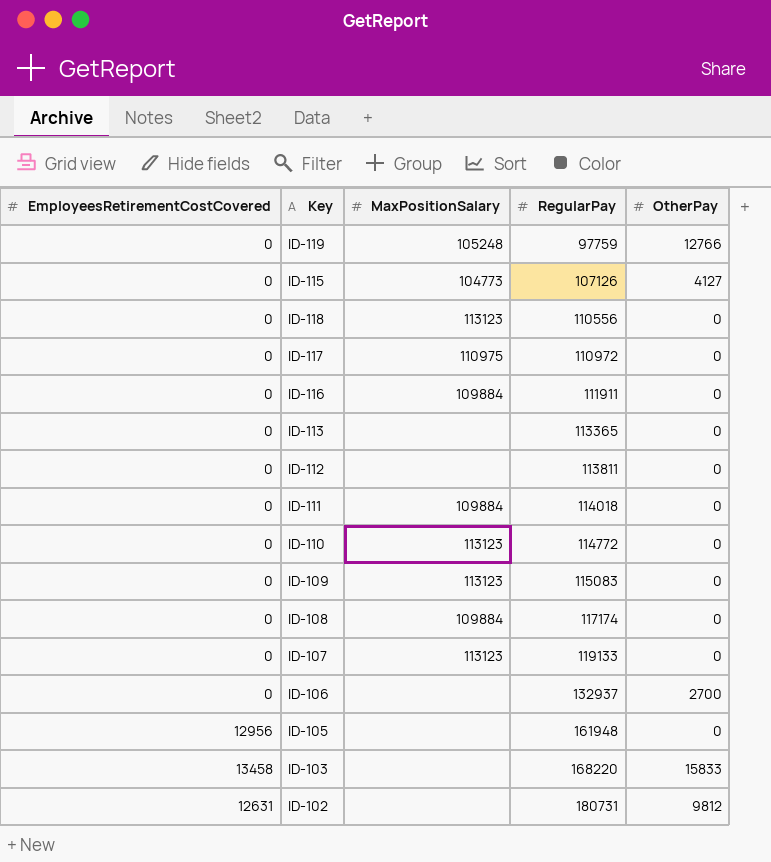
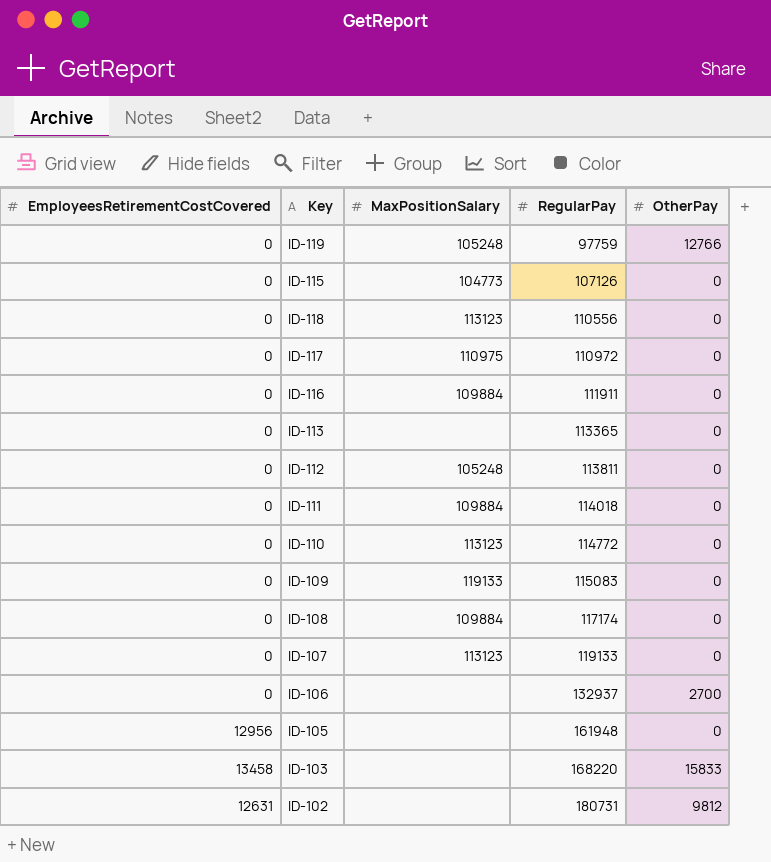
ID-115 | OtherPay: 4127 -> 0
ID-112 | MaxPositionSalary: none -> 105248
ID-109 | MaxPositionSalary: 113123 -> 119133

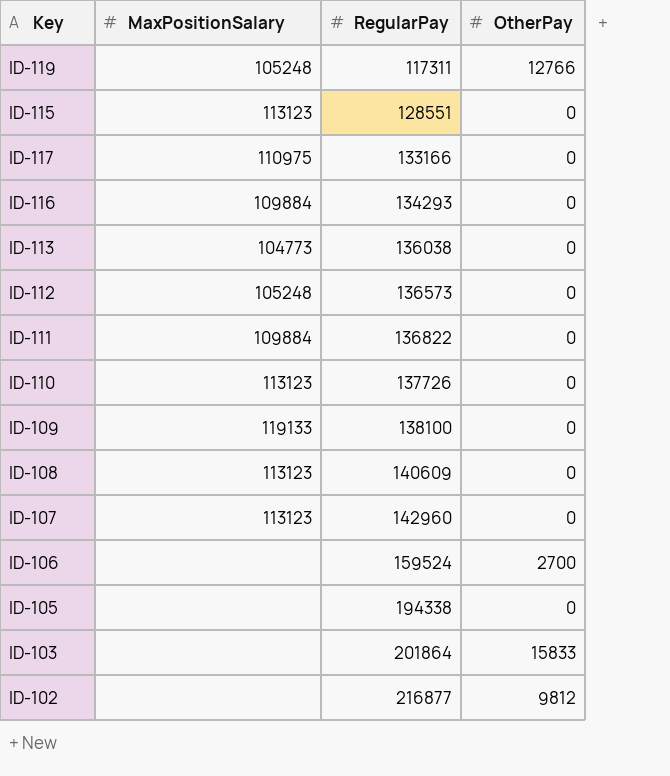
column EmployeesRetirementCostCovered | position: 1 -> none
row ID-118: 0 | 113123 | 110556 | 0 -> none
ID-119 | RegularPay: 97759 -> 117311
ID-115 | MaxPositionSalary: 104773 -> 113123
ID-115 | RegularPay: 107126 -> 128551
ID-117 | RegularPay: 110972 -> 133166
ID-116 | RegularPay: 111911 -> 134293
ID-113 | MaxPositionSalary: none -> 104773
ID-113 | RegularPay: 113365 -> 136038
ID-112 | RegularPay: 113811 -> 136573
ID-111 | RegularPay: 114018 -> 136822
ID-110 | RegularPay: 114772 -> 137726
ID-109 | RegularPay: 115083 -> 138100
ID-108 | MaxPositionSalary: 109884 -> 113123
ID-108 | RegularPay: 117174 -> 140609
ID-107 | RegularPay: 119133 -> 142960
ID-106 | RegularPay: 132937 -> 159524
ID-105 | RegularPay: 161948 -> 194338
ID-103 | RegularPay: 168220 -> 201864
ID-102 | RegularPay: 180731 -> 216877

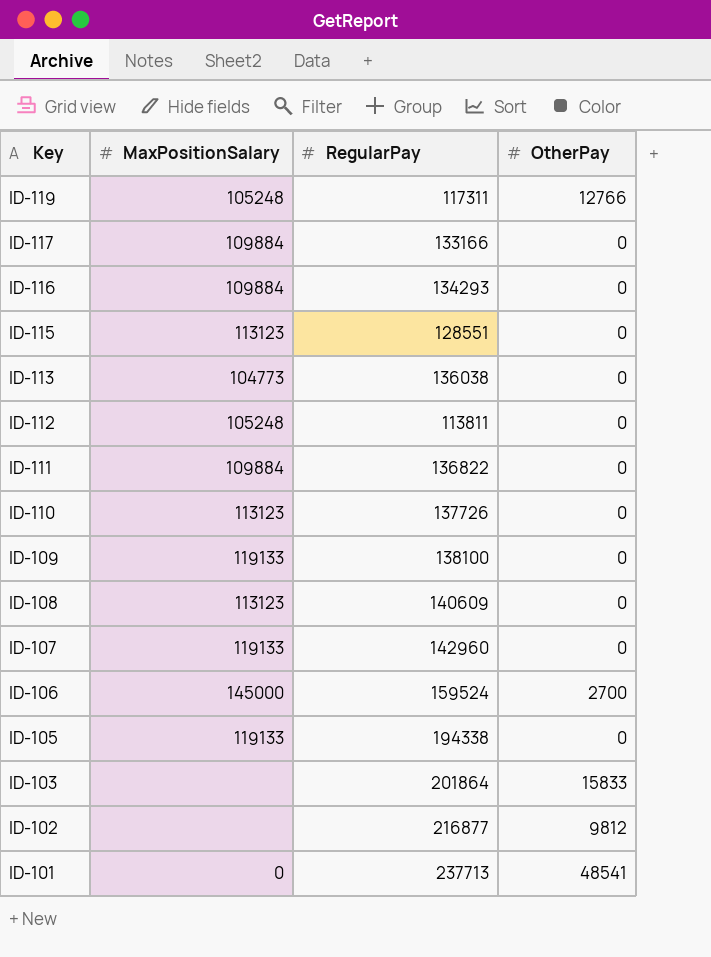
row order: RegularPay ascending -> Key descending
ID-117 | MaxPositionSalary: 110975 -> 109884
ID-112 | RegularPay: 136573 -> 113811
ID-107 | MaxPositionSalary: 113123 -> 119133
ID-106 | MaxPositionSalary: none -> 145000
ID-105 | MaxPositionSalary: none -> 119133
row ID-101: none -> 0 | 237713 | 48541

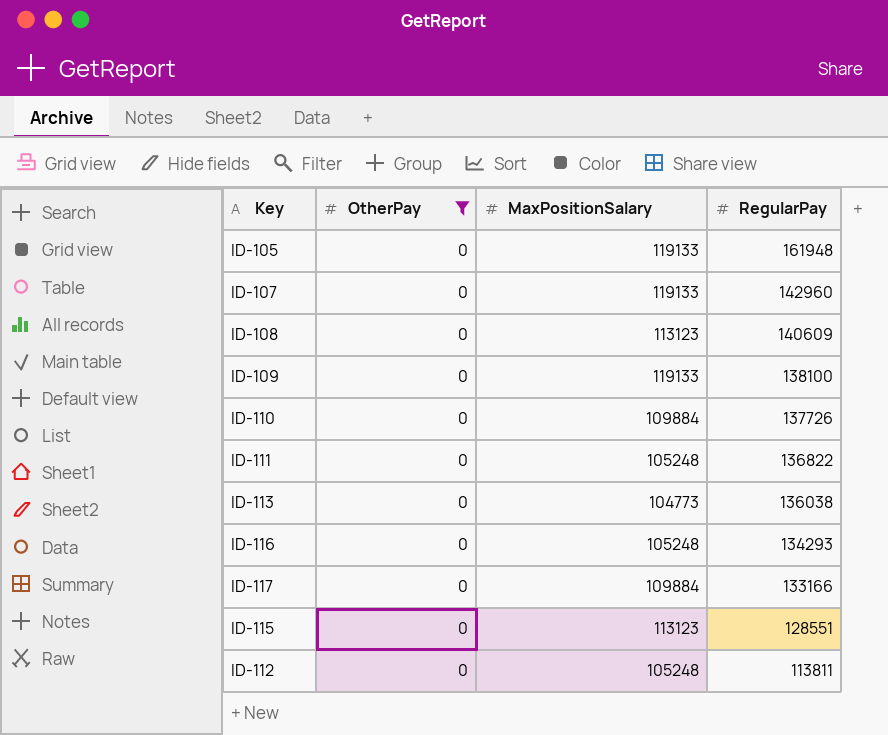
filter: none -> OtherPay = 0
row order: Key descending -> RegularPay descending
column OtherPay | position: 4 -> 2
ID-105 | RegularPay: 194338 -> 161948
ID-110 | MaxPositionSalary: 113123 -> 109884
ID-111 | MaxPositionSalary: 109884 -> 105248
ID-116 | MaxPositionSalary: 109884 -> 105248

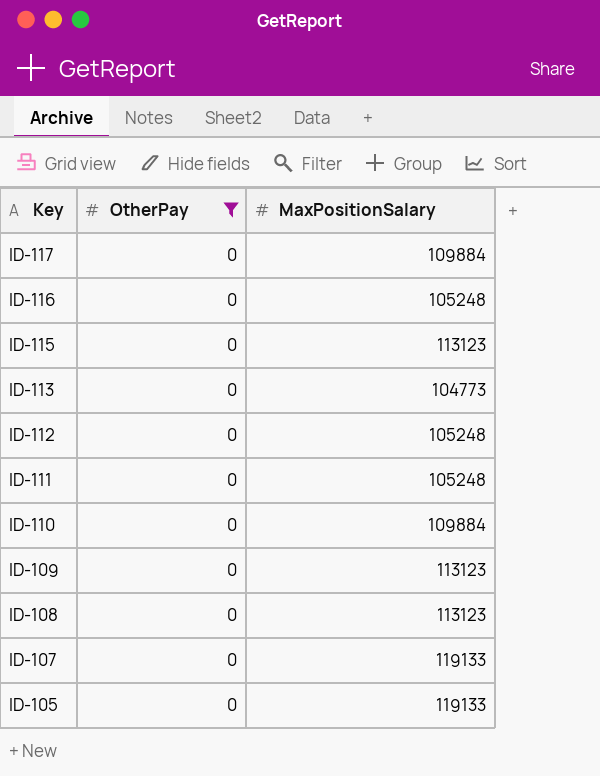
row order: RegularPay descending -> Key descending
column RegularPay | position: 4 -> none
ID-109 | MaxPositionSalary: 119133 -> 113123

